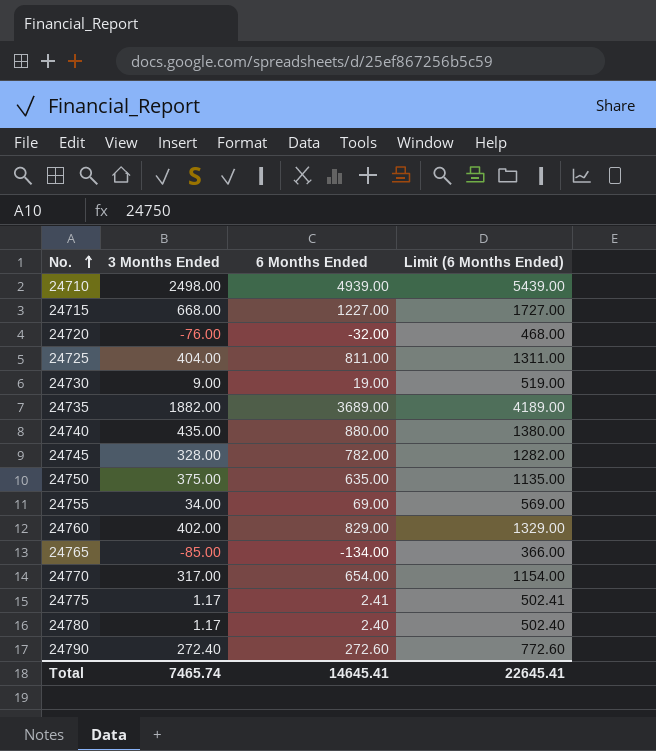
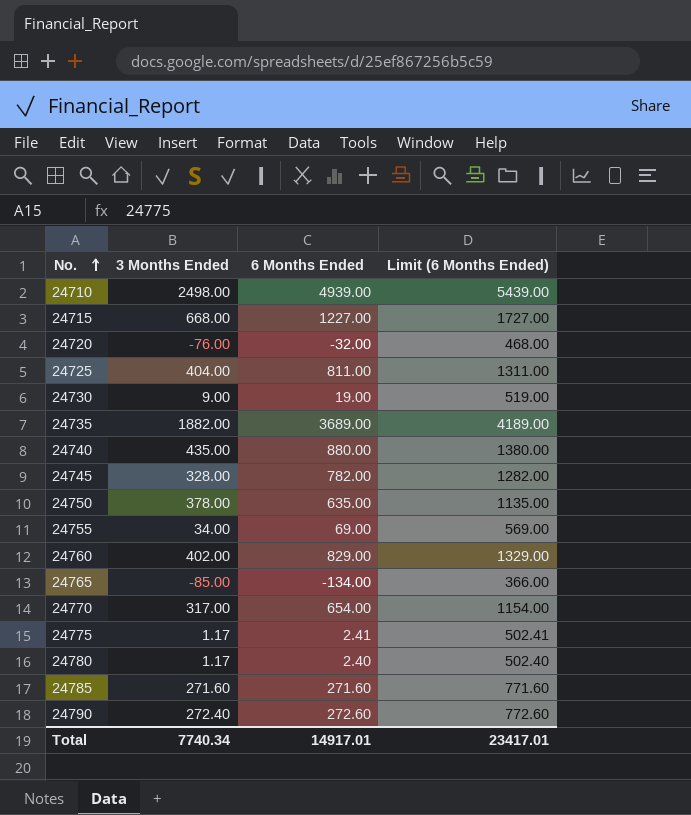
24750 | 3 Months Ended: 375.00 -> 378.00
row 24785: none -> 271.60 | 271.60 | 771.60
Total | 3 Months Ended: 7465.74 -> 7740.34
Total | 6 Months Ended: 14645.41 -> 14917.01
Total | Limit (6 Months Ended): 22645.41 -> 23417.01

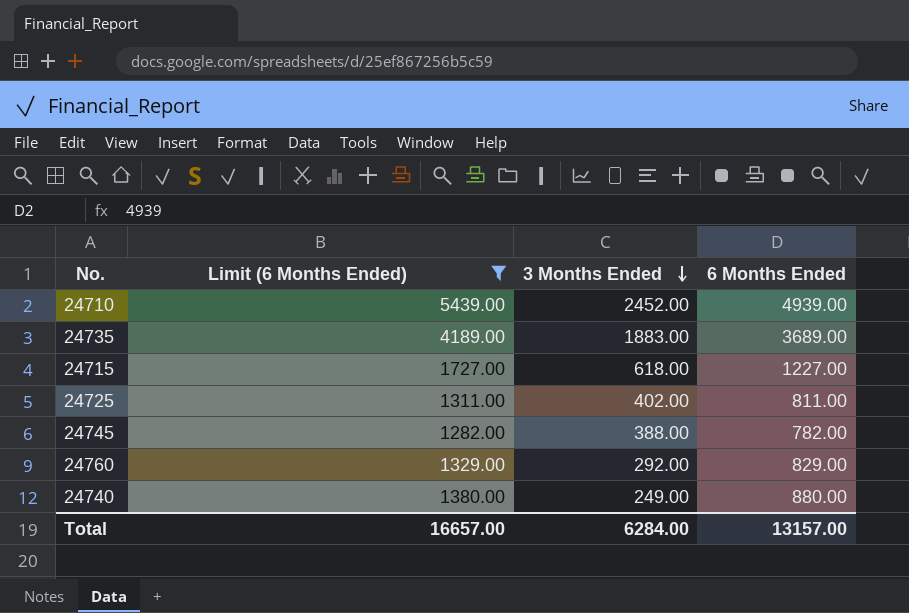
filter: none -> Limit (6 Months Ended) >= 1282.00
row order: No. ascending -> 3 Months Ended descending
column Limit (6 Months Ended) | position: 4 -> 2
24710 | 3 Months Ended: 2498.00 -> 2452.00
24735 | 3 Months Ended: 1882.00 -> 1883.00
24715 | 3 Months Ended: 668.00 -> 618.00
24725 | 3 Months Ended: 404.00 -> 402.00
24745 | 3 Months Ended: 328.00 -> 388.00
24760 | 3 Months Ended: 402.00 -> 292.00
24740 | 3 Months Ended: 435.00 -> 249.00
Total | Limit (6 Months Ended): 23417.01 -> 16657.00
Total | 3 Months Ended: 7740.34 -> 6284.00
Total | 6 Months Ended: 14917.01 -> 13157.00

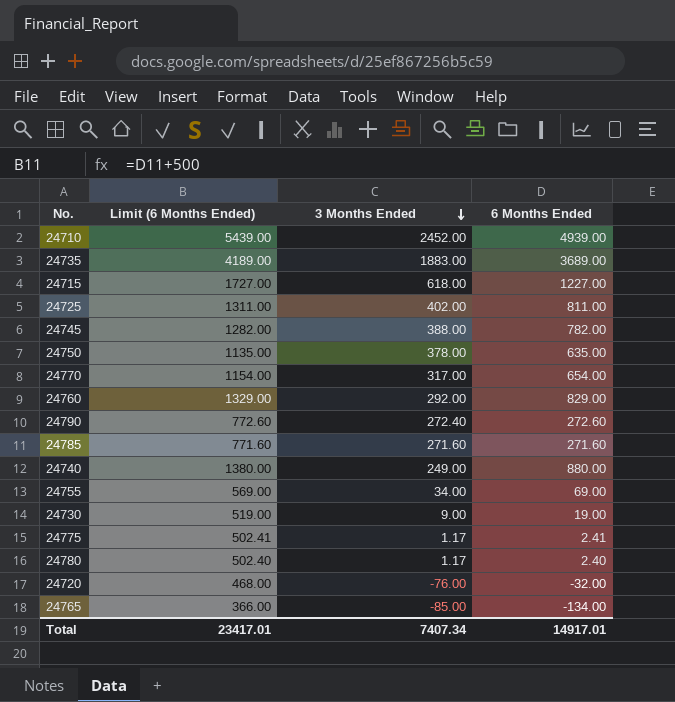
filter: Limit (6 Months Ended) >= 1282.00 -> none
Total | Limit (6 Months Ended): 16657.00 -> 23417.01
Total | 3 Months Ended: 6284.00 -> 7407.34
Total | 6 Months Ended: 13157.00 -> 14917.01

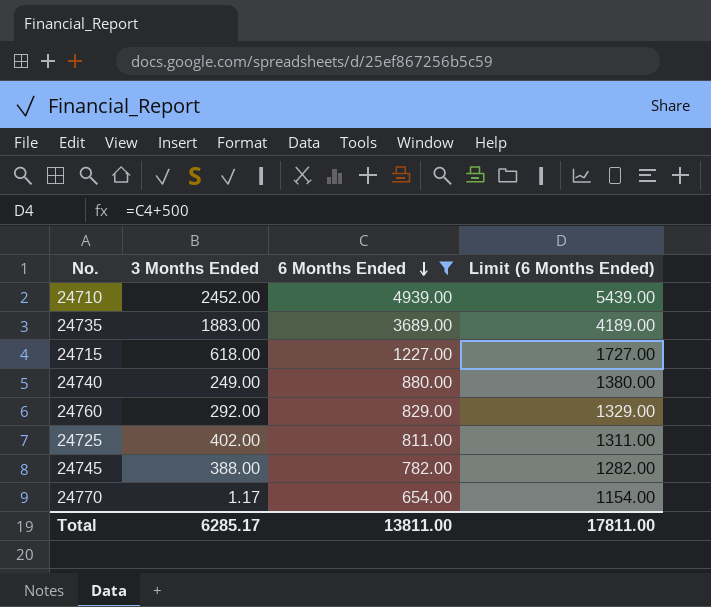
filter: none -> 6 Months Ended >= 654.00
row order: 3 Months Ended descending -> 6 Months Ended descending
column Limit (6 Months Ended) | position: 2 -> 4
24770 | 3 Months Ended: 317.00 -> 1.17
Total | 3 Months Ended: 7407.34 -> 6285.17
Total | 6 Months Ended: 14917.01 -> 13811.00
Total | Limit (6 Months Ended): 23417.01 -> 17811.00

